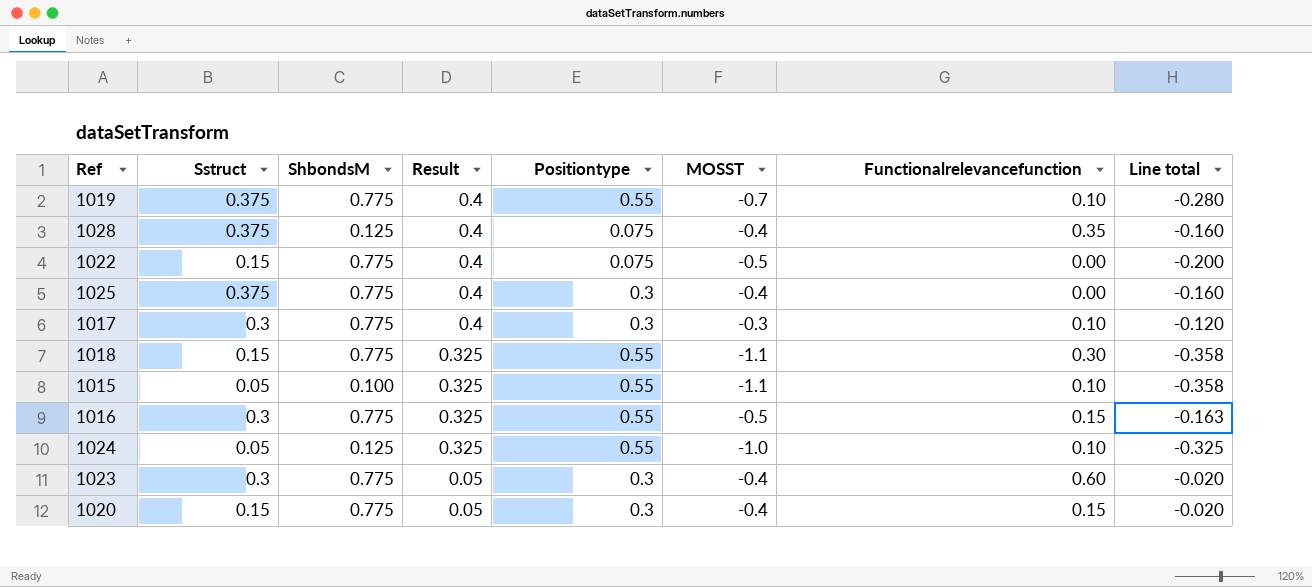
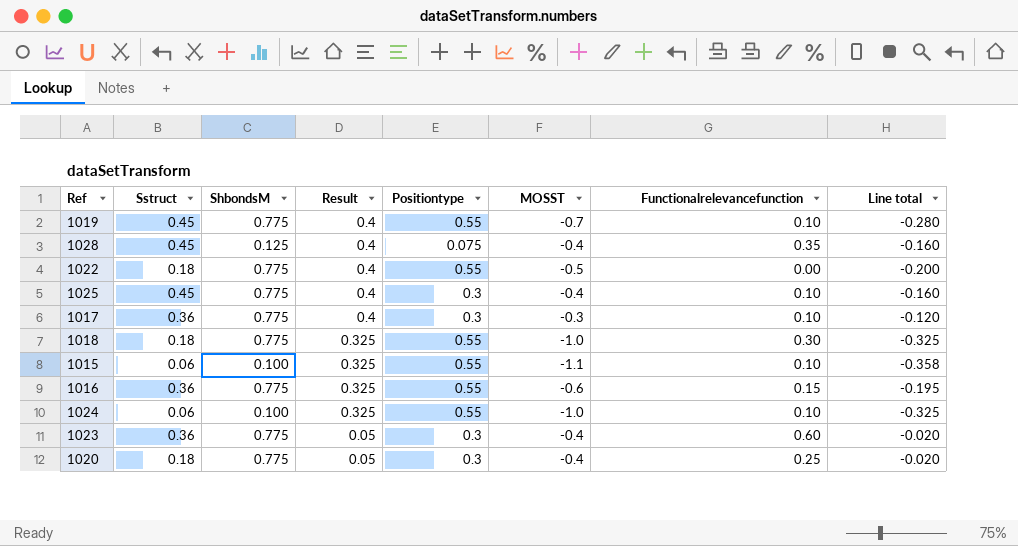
1019 | Sstruct: 0.375 -> 0.45
1028 | Sstruct: 0.375 -> 0.45
1022 | Sstruct: 0.15 -> 0.18
1022 | Positiontype: 0.075 -> 0.55
1025 | Sstruct: 0.375 -> 0.45
1025 | Functionalrelevancefunction: 0.00 -> 0.10
1017 | Sstruct: 0.3 -> 0.36
1018 | Sstruct: 0.15 -> 0.18
1018 | MOSST: -1.1 -> -1.0
1018 | Line total: -0.358 -> -0.325
1015 | Sstruct: 0.05 -> 0.06
1016 | Sstruct: 0.3 -> 0.36
1016 | MOSST: -0.5 -> -0.6
1016 | Line total: -0.163 -> -0.195
1024 | Sstruct: 0.05 -> 0.06
1024 | ShbondsM: 0.125 -> 0.100
1023 | Sstruct: 0.3 -> 0.36
1020 | Sstruct: 0.15 -> 0.18
1020 | Functionalrelevancefunction: 0.15 -> 0.25

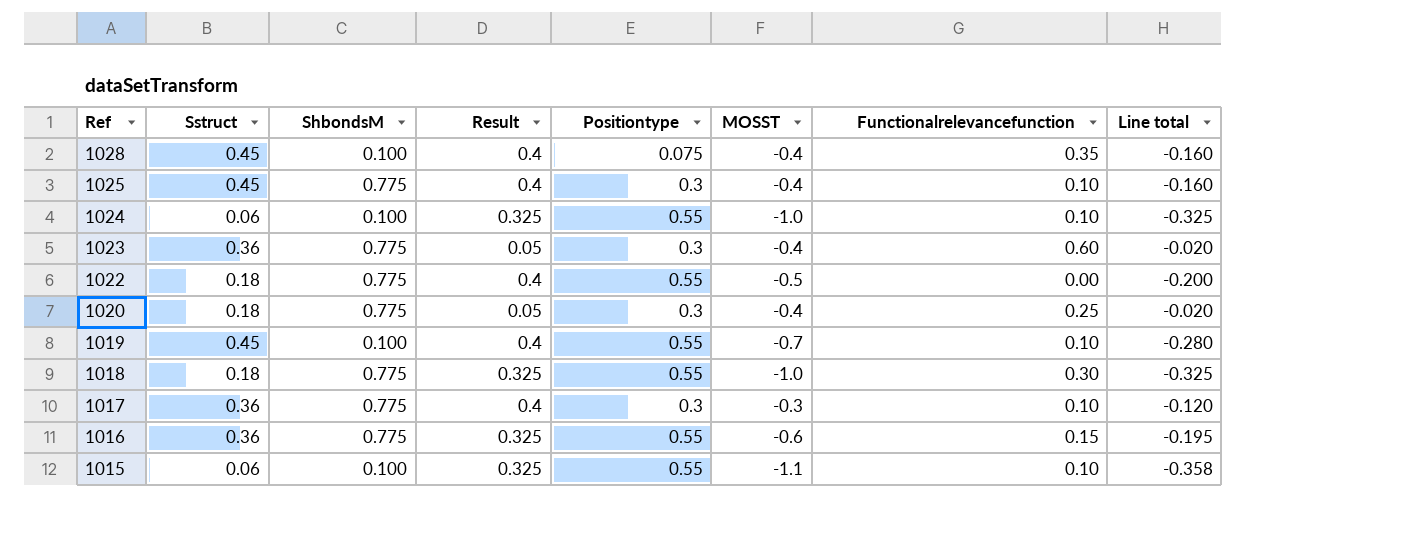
row order: Result descending -> Ref descending
1028 | ShbondsM: 0.125 -> 0.100
1019 | ShbondsM: 0.775 -> 0.100

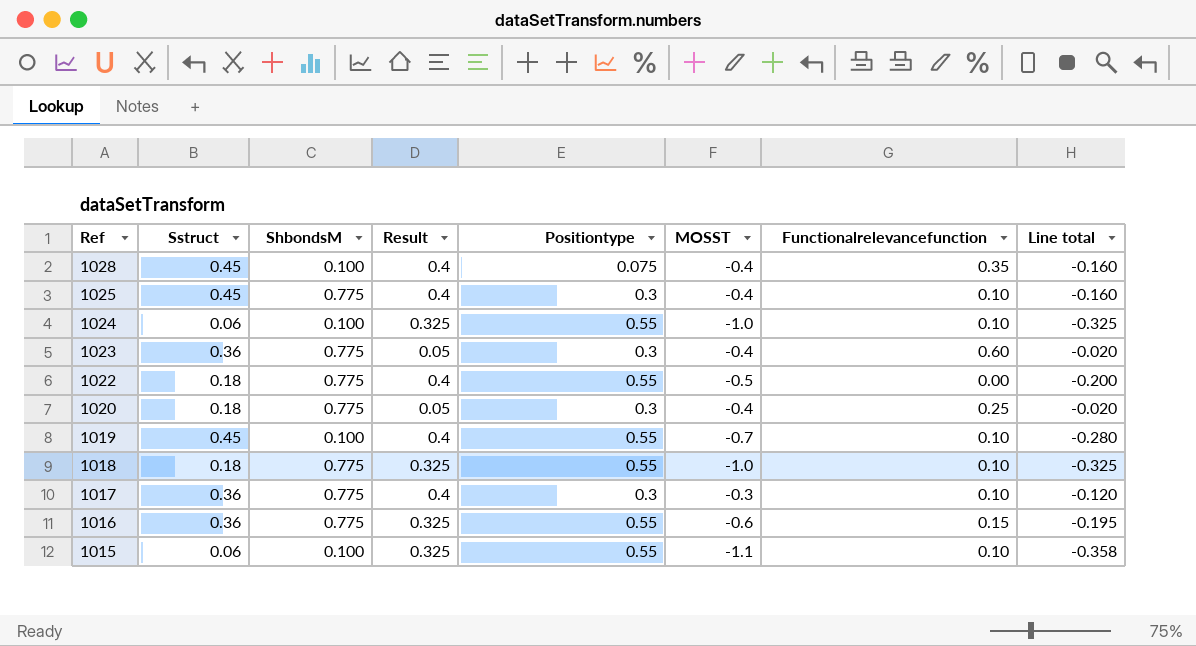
1018 | Functionalrelevancefunction: 0.30 -> 0.10

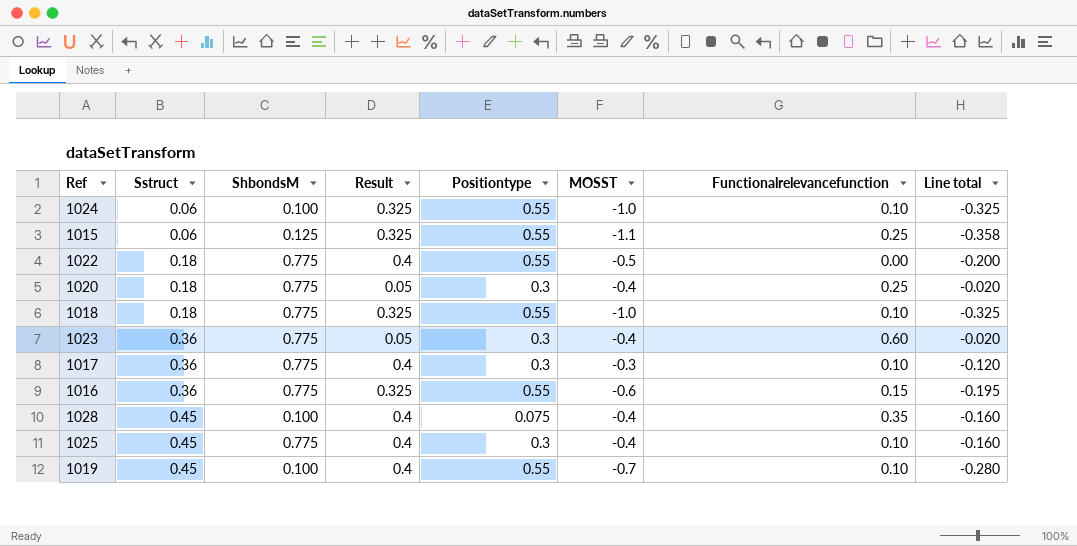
row order: Ref descending -> Sstruct ascending
1015 | ShbondsM: 0.100 -> 0.125
1015 | Functionalrelevancefunction: 0.10 -> 0.25

